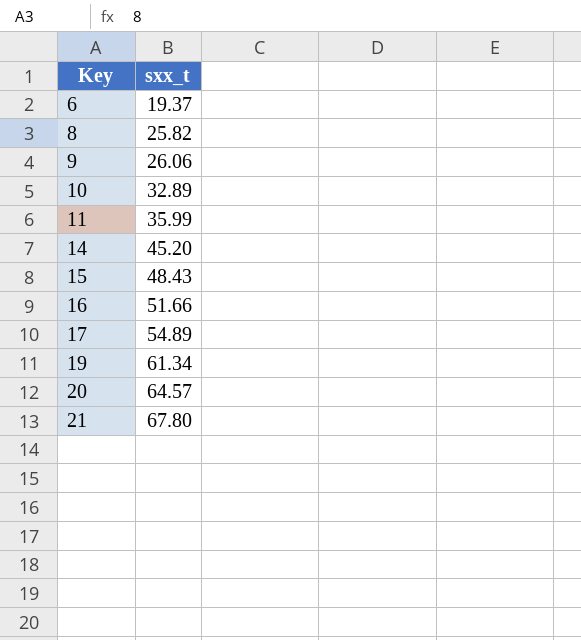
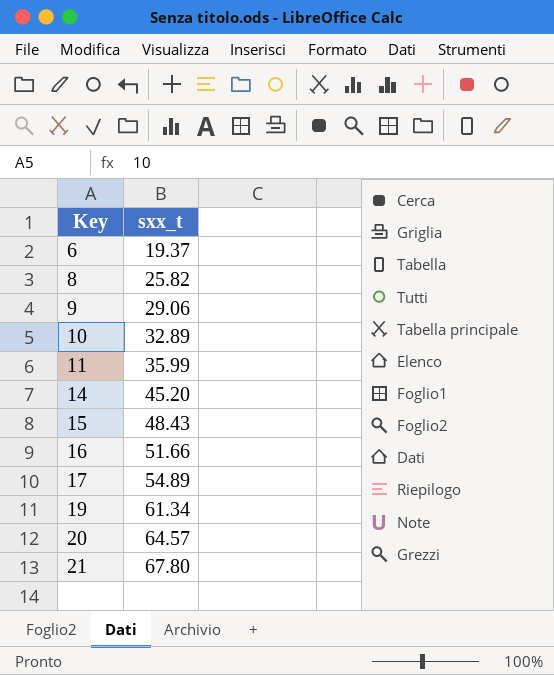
9 | sxx_t: 26.06 -> 29.06

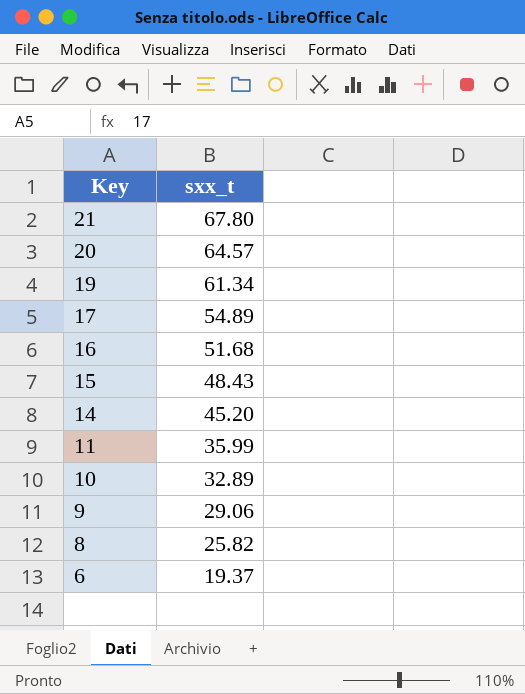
row order: Key ascending -> Key descending
16 | sxx_t: 51.66 -> 51.68

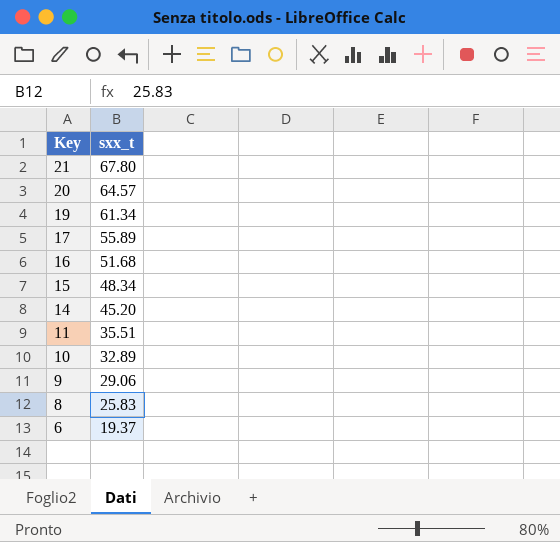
17 | sxx_t: 54.89 -> 55.89
15 | sxx_t: 48.43 -> 48.34
11 | sxx_t: 35.99 -> 35.51
8 | sxx_t: 25.82 -> 25.83

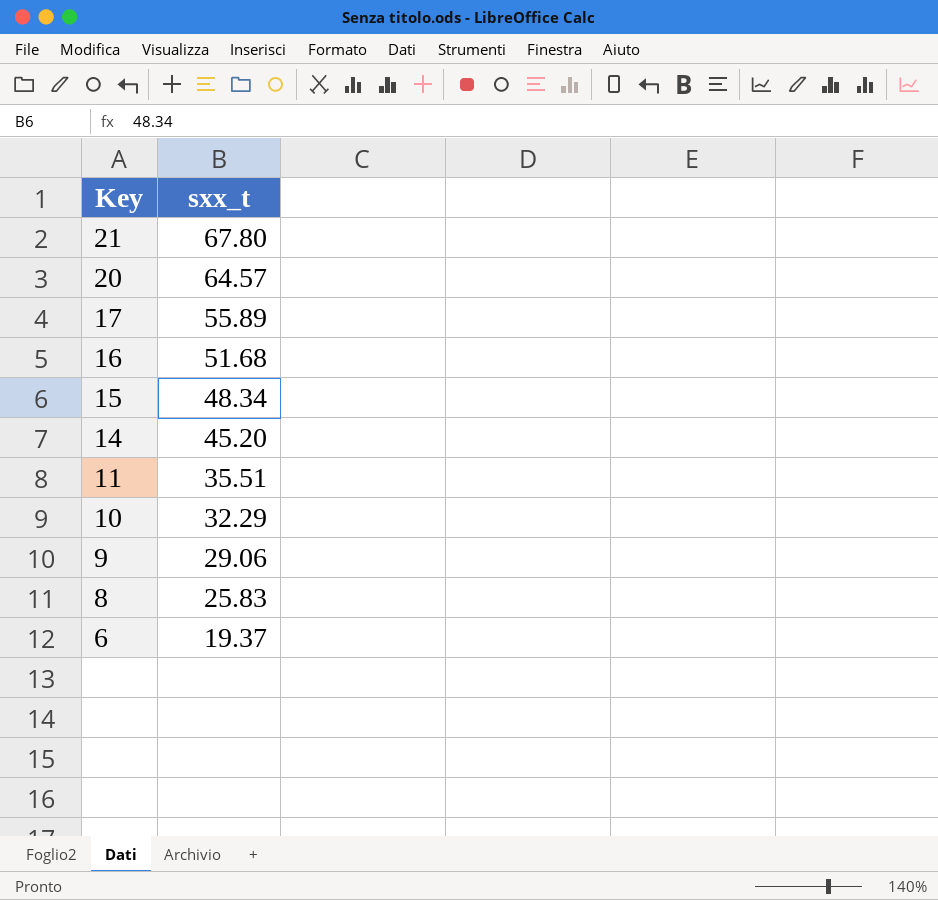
row 19: 61.34 -> none
10 | sxx_t: 32.89 -> 32.29

